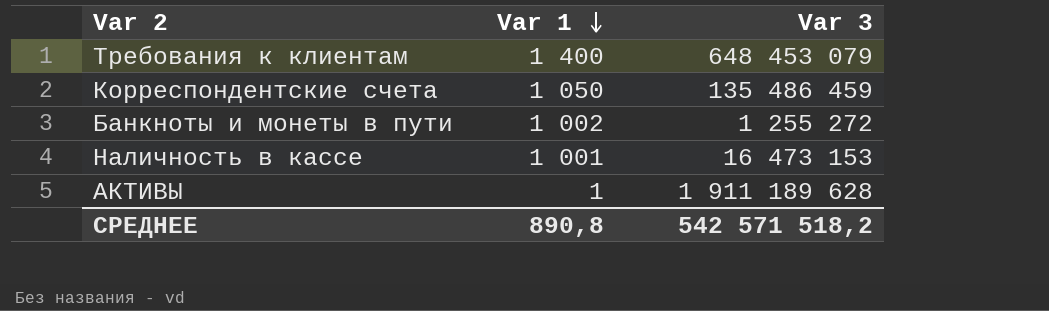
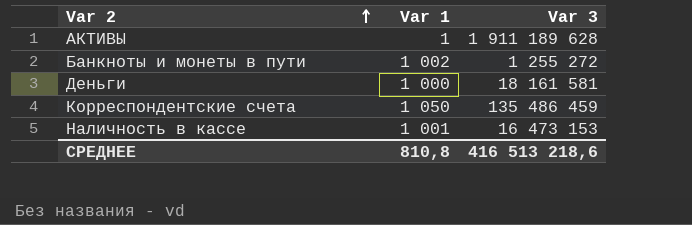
row order: Var 1 descending -> Var 2 ascending
row Требования к клиентам: 1 400 | 648 453 079 -> none
row Деньги: none -> 1 000 | 18 161 581
СРЕДНЕЕ | Var 1: 890,8 -> 810,8
СРЕДНЕЕ | Var 3: 542 571 518,2 -> 416 513 218,6

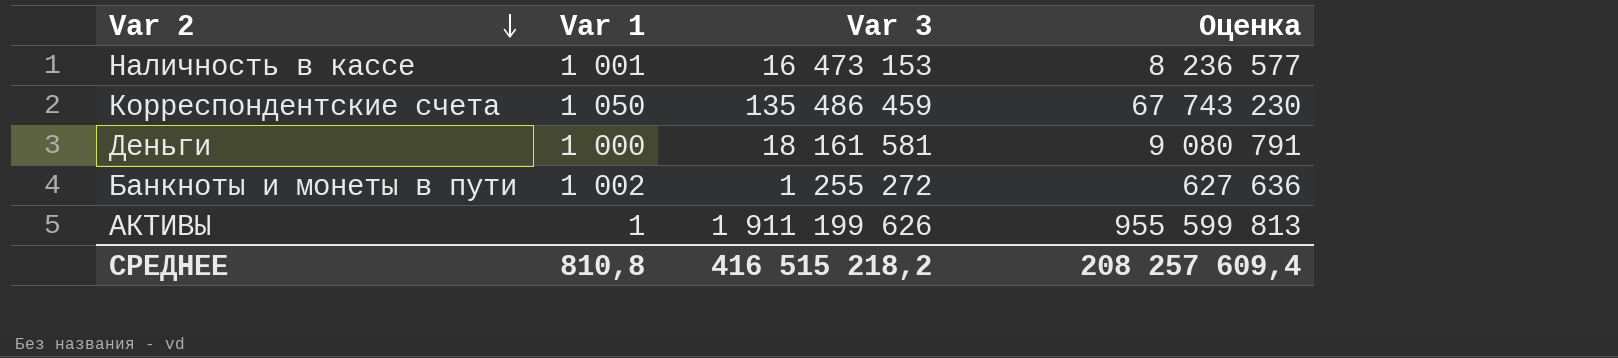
row order: Var 2 ascending -> Var 2 descending
column Оценка | formula: none -> [Var 3] * 0,5
АКТИВЫ | Var 3: 1 911 189 628 -> 1 911 199 626
СРЕДНЕЕ | Var 3: 416 513 218,6 -> 416 515 218,2

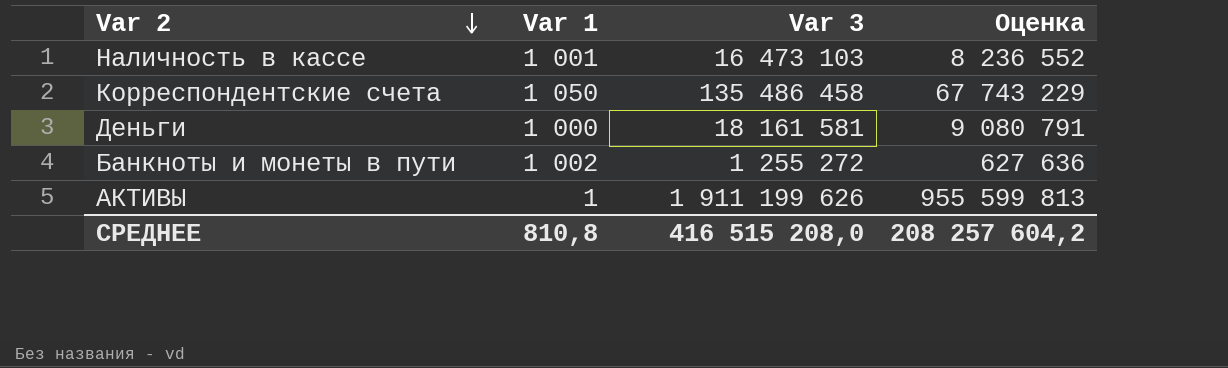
Наличность в кассе | Var 3: 16 473 153 -> 16 473 103
Наличность в кассе | Оценка: 8 236 577 -> 8 236 552
Корреспондентские счета | Var 3: 135 486 459 -> 135 486 458
Корреспондентские счета | Оценка: 67 743 230 -> 67 743 229
СРЕДНЕЕ | Var 3: 416 515 218,2 -> 416 515 208,0
СРЕДНЕЕ | Оценка: 208 257 609,4 -> 208 257 604,2

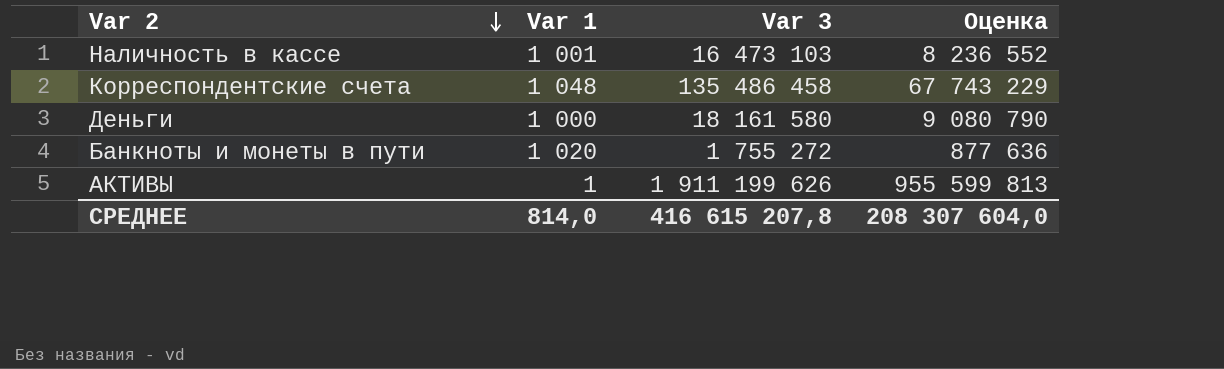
Корреспондентские счета | Var 1: 1 050 -> 1 048
Деньги | Var 3: 18 161 581 -> 18 161 580
Деньги | Оценка: 9 080 791 -> 9 080 790
Банкноты и монеты в пути | Var 1: 1 002 -> 1 020
Банкноты и монеты в пути | Var 3: 1 255 272 -> 1 755 272
Банкноты и монеты в пути | Оценка: 627 636 -> 877 636
СРЕДНЕЕ | Var 1: 810,8 -> 814,0
СРЕДНЕЕ | Var 3: 416 515 208,0 -> 416 615 207,8
СРЕДНЕЕ | Оценка: 208 257 604,2 -> 208 307 604,0

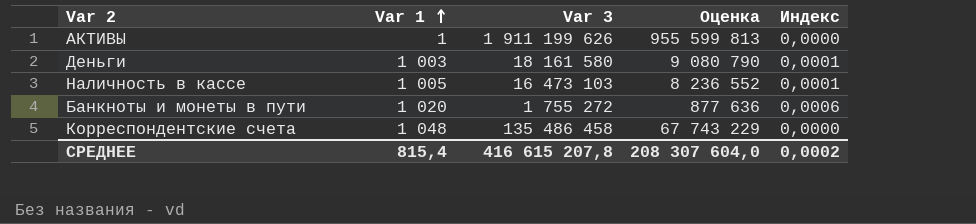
row order: Var 2 descending -> Var 1 ascending
column Индекс | formula: none -> [Var 1] / [Var 3]
Деньги | Var 1: 1 000 -> 1 003
Наличность в кассе | Var 1: 1 001 -> 1 005
СРЕДНЕЕ | Var 1: 814,0 -> 815,4

